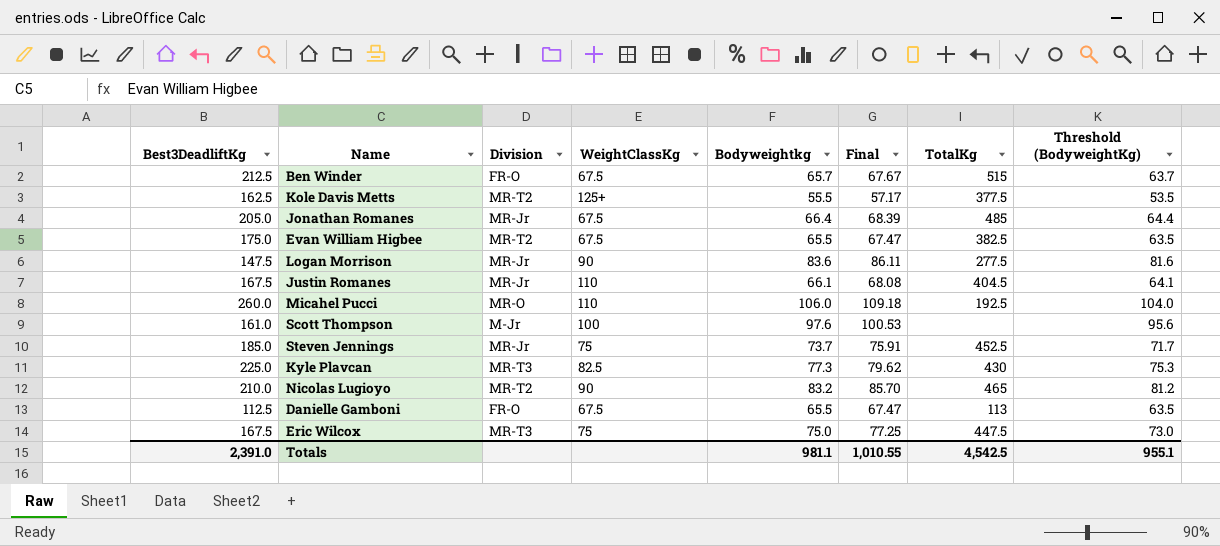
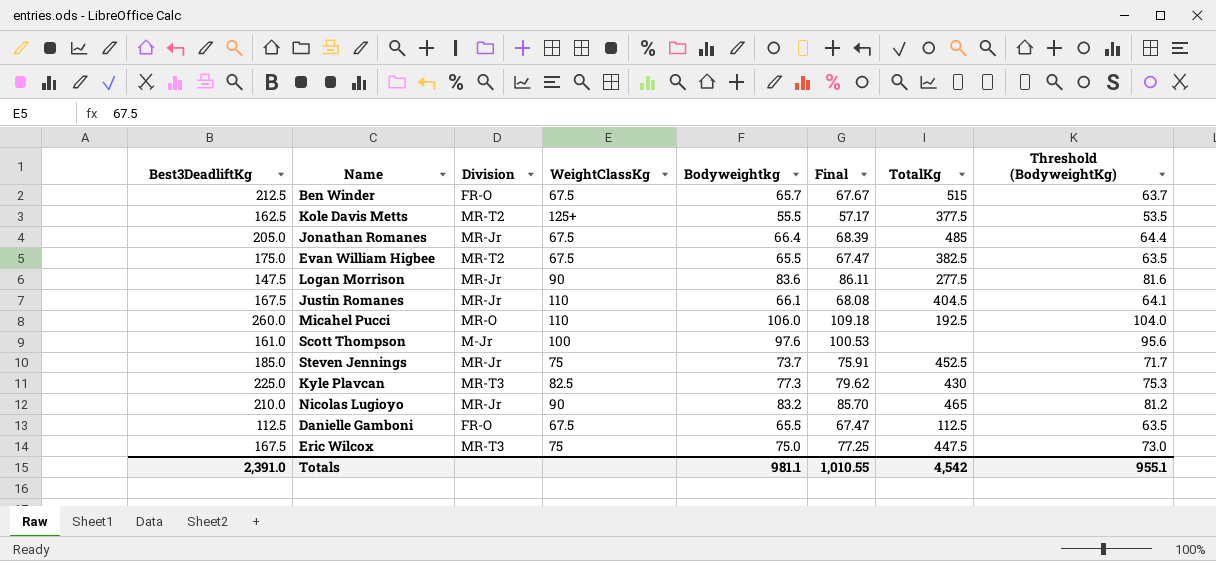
Nicolas Lugioyo | Division: MR-T2 -> MR-Jr
Danielle Gamboni | TotalKg: 113 -> 112.5
Totals | TotalKg: 4,542.5 -> 4,542

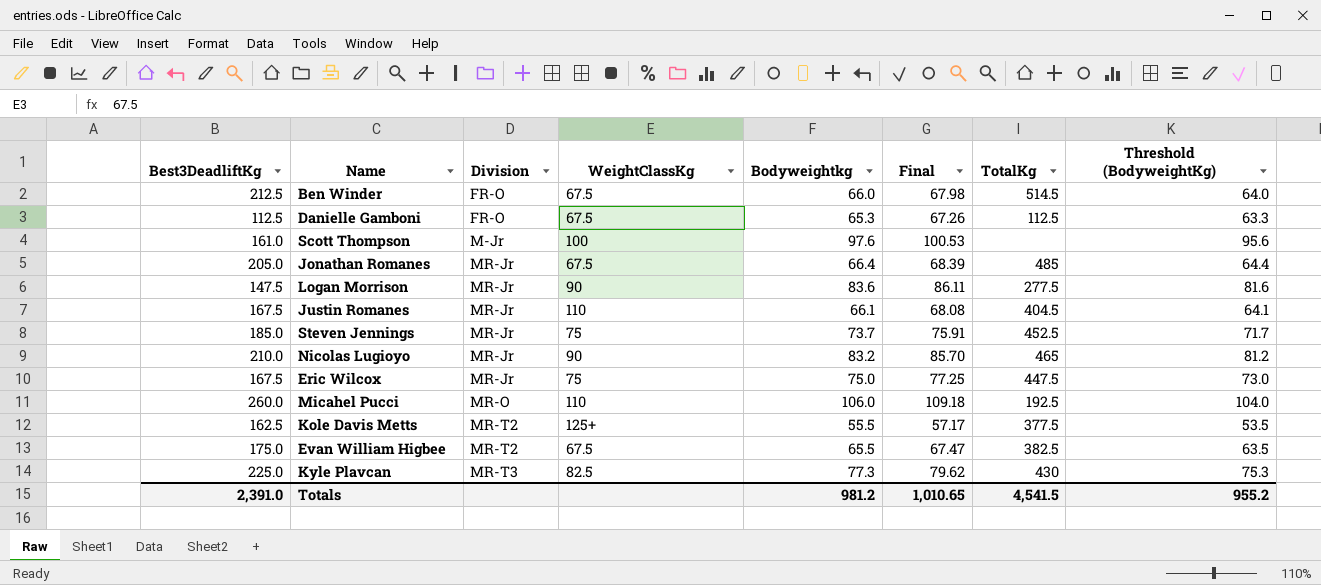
row order: none -> Division ascending
Ben Winder | Bodyweightkg: 65.7 -> 66.0
Ben Winder | Final: 67.67 -> 67.98
Ben Winder | TotalKg: 515 -> 514.5
Ben Winder | Threshold (BodyweightKg): 63.7 -> 64.0
Danielle Gamboni | Bodyweightkg: 65.5 -> 65.3
Danielle Gamboni | Final: 67.47 -> 67.26
Danielle Gamboni | Threshold (BodyweightKg): 63.5 -> 63.3
Eric Wilcox | Division: MR-T3 -> MR-Jr
Totals | Bodyweightkg: 981.1 -> 981.2
Totals | Final: 1,010.55 -> 1,010.65
Totals | TotalKg: 4,542 -> 4,541.5
Totals | Threshold (BodyweightKg): 955.1 -> 955.2

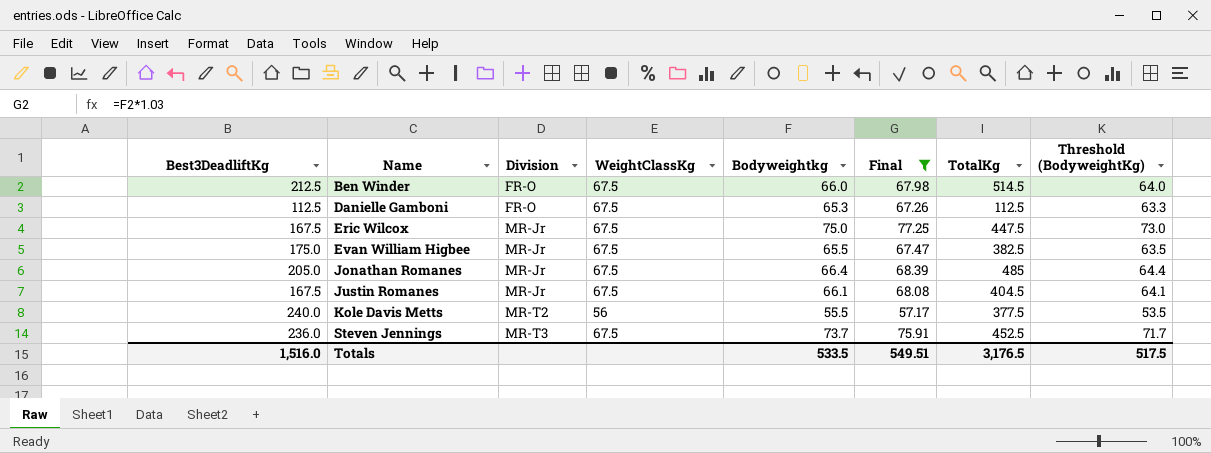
filter: none -> Final <= 77.25
row order: Division ascending -> Name ascending
Eric Wilcox | WeightClassKg: 75 -> 67.5
Evan William Higbee | Division: MR-T2 -> MR-Jr
Justin Romanes | WeightClassKg: 110 -> 67.5
Kole Davis Metts | Best3DeadliftKg: 162.5 -> 240.0
Kole Davis Metts | WeightClassKg: 125+ -> 56
Steven Jennings | Best3DeadliftKg: 185.0 -> 236.0
Steven Jennings | Division: MR-Jr -> MR-T3
Steven Jennings | WeightClassKg: 75 -> 67.5
Totals | Best3DeadliftKg: 2,391.0 -> 1,516.0
Totals | Bodyweightkg: 981.2 -> 533.5
Totals | Final: 1,010.65 -> 549.51
Totals | TotalKg: 4,541.5 -> 3,176.5
Totals | Threshold (BodyweightKg): 955.2 -> 517.5

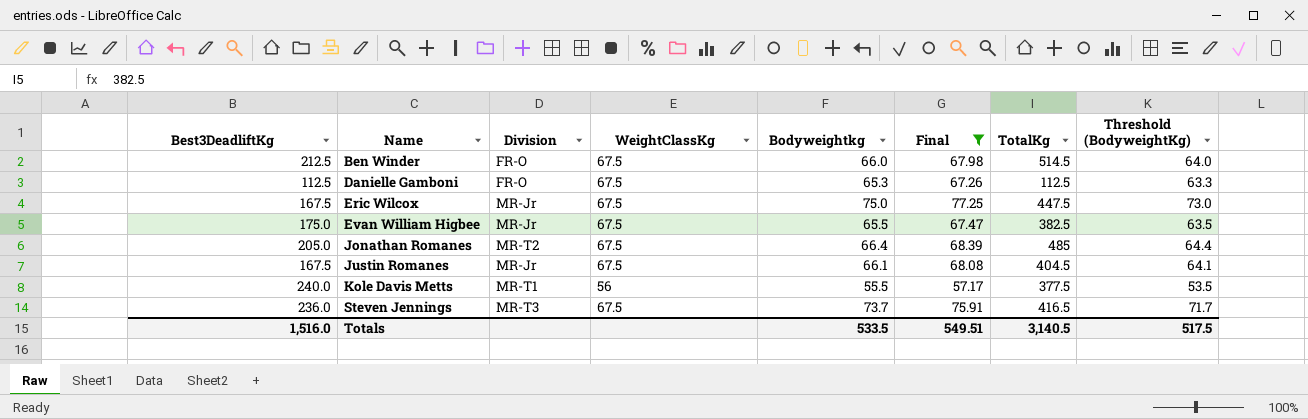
Jonathan Romanes | Division: MR-Jr -> MR-T2
Kole Davis Metts | Division: MR-T2 -> MR-T1
Steven Jennings | TotalKg: 452.5 -> 416.5
Totals | TotalKg: 3,176.5 -> 3,140.5

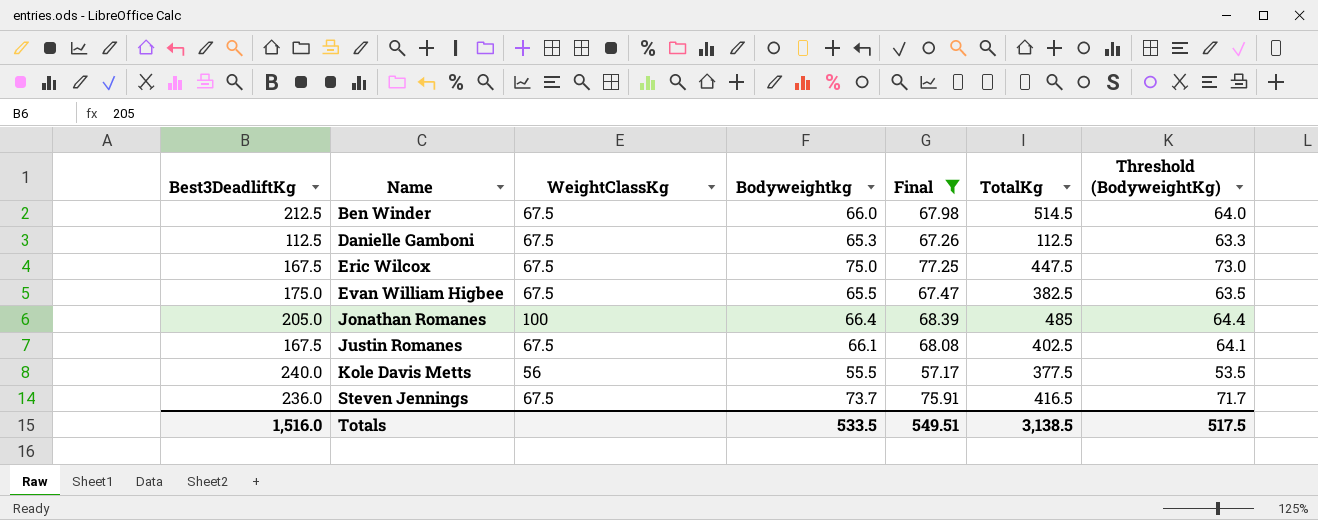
column Division | position: 3 -> none
Jonathan Romanes | WeightClassKg: 67.5 -> 100
Justin Romanes | TotalKg: 404.5 -> 402.5
Totals | TotalKg: 3,140.5 -> 3,138.5

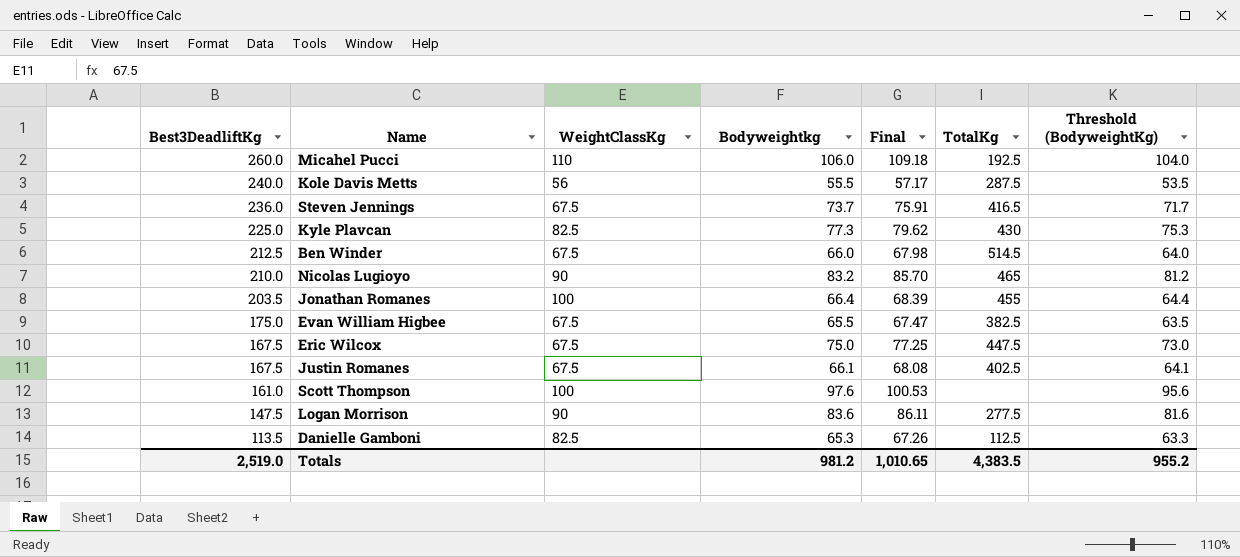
filter: Final <= 77.25 -> none
row order: Name ascending -> Best3DeadliftKg descending
Kole Davis Metts | TotalKg: 377.5 -> 287.5
Jonathan Romanes | Best3DeadliftKg: 205.0 -> 203.5
Jonathan Romanes | TotalKg: 485 -> 455
Danielle Gamboni | Best3DeadliftKg: 112.5 -> 113.5
Danielle Gamboni | WeightClassKg: 67.5 -> 82.5
Totals | Best3DeadliftKg: 1,516.0 -> 2,519.0
Totals | Bodyweightkg: 533.5 -> 981.2
Totals | Final: 549.51 -> 1,010.65
Totals | TotalKg: 3,138.5 -> 4,383.5
Totals | Threshold (BodyweightKg): 517.5 -> 955.2

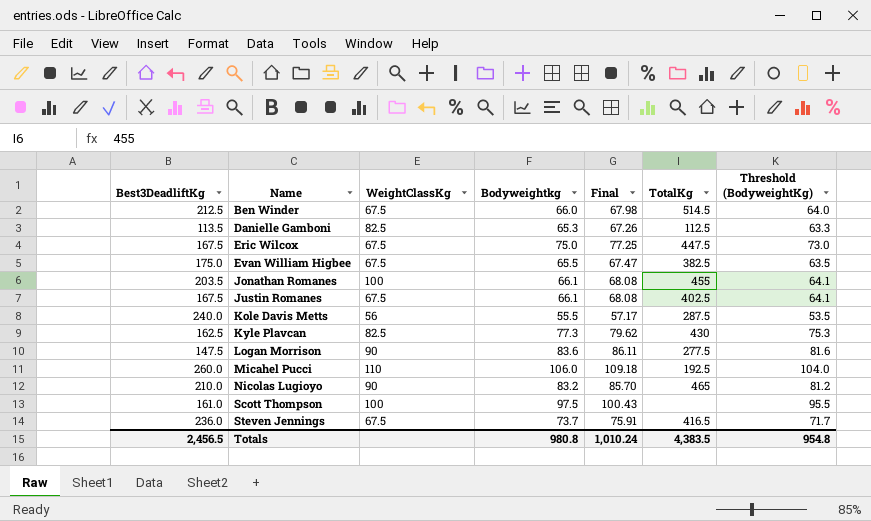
row order: Best3DeadliftKg descending -> Name ascending
Jonathan Romanes | Bodyweightkg: 66.4 -> 66.1
Jonathan Romanes | Final: 68.39 -> 68.08
Jonathan Romanes | Threshold (BodyweightKg): 64.4 -> 64.1
Kyle Plavcan | Best3DeadliftKg: 225.0 -> 162.5
Scott Thompson | Bodyweightkg: 97.6 -> 97.5
Scott Thompson | Final: 100.53 -> 100.43
Scott Thompson | Threshold (BodyweightKg): 95.6 -> 95.5
Totals | Best3DeadliftKg: 2,519.0 -> 2,456.5
Totals | Bodyweightkg: 981.2 -> 980.8
Totals | Final: 1,010.65 -> 1,010.24
Totals | Threshold (BodyweightKg): 955.2 -> 954.8

